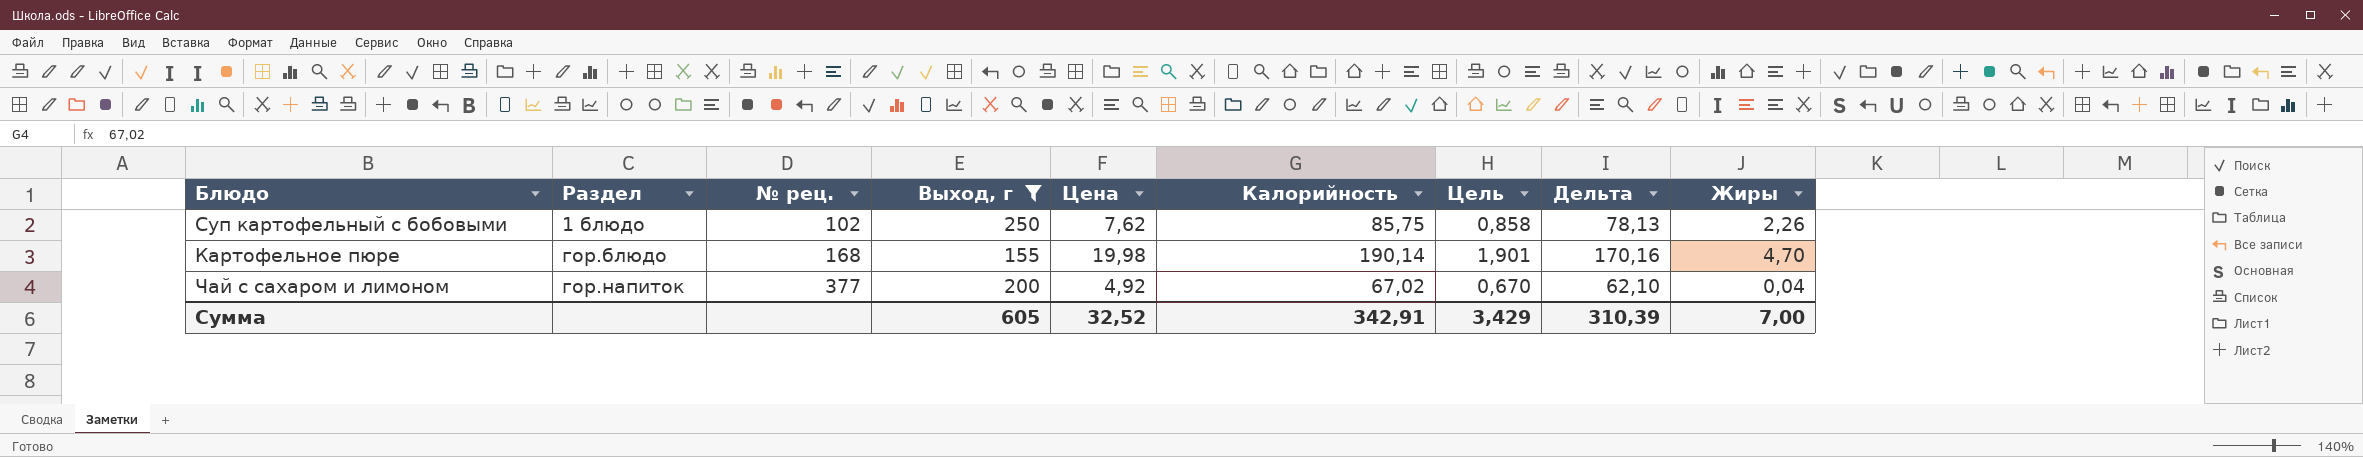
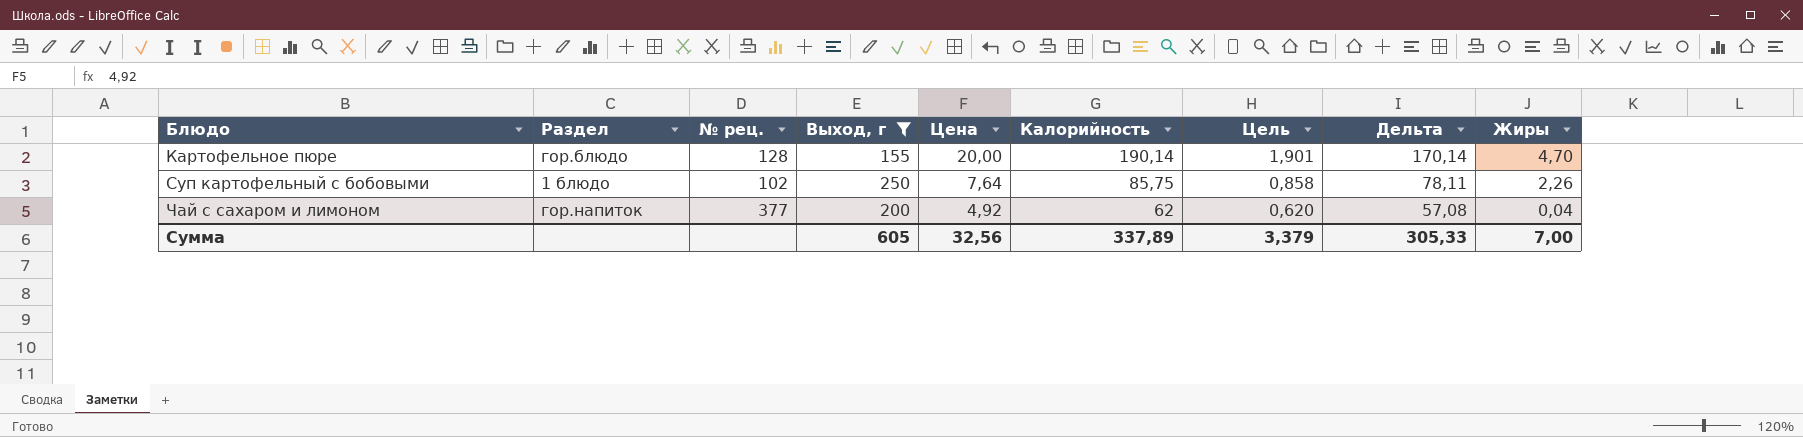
row order: Раздел ascending -> Блюдо ascending
Картофельное пюре | № рец.: 168 -> 128
Картофельное пюре | Цена: 19,98 -> 20,00
Картофельное пюре | Дельта: 170,16 -> 170,14
Суп картофельный с бобовыми | Цена: 7,62 -> 7,64
Суп картофельный с бобовыми | Дельта: 78,13 -> 78,11
Чай с сахаром и лимоном | Калорийность: 67,02 -> 62
Чай с сахаром и лимоном | Цель: 0,670 -> 0,620
Чай с сахаром и лимоном | Дельта: 62,10 -> 57,08
Сумма | Цена: 32,52 -> 32,56
Сумма | Калорийность: 342,91 -> 337,89
Сумма | Цель: 3,429 -> 3,379
Сумма | Дельта: 310,39 -> 305,33

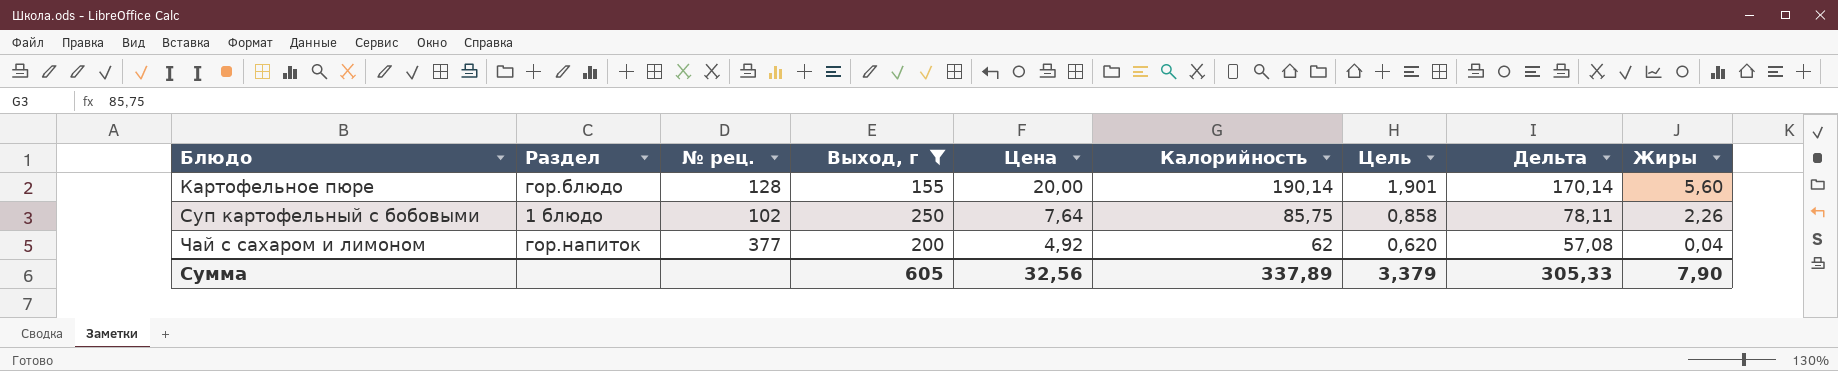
Картофельное пюре | Жиры: 4,70 -> 5,60
Сумма | Жиры: 7,00 -> 7,90

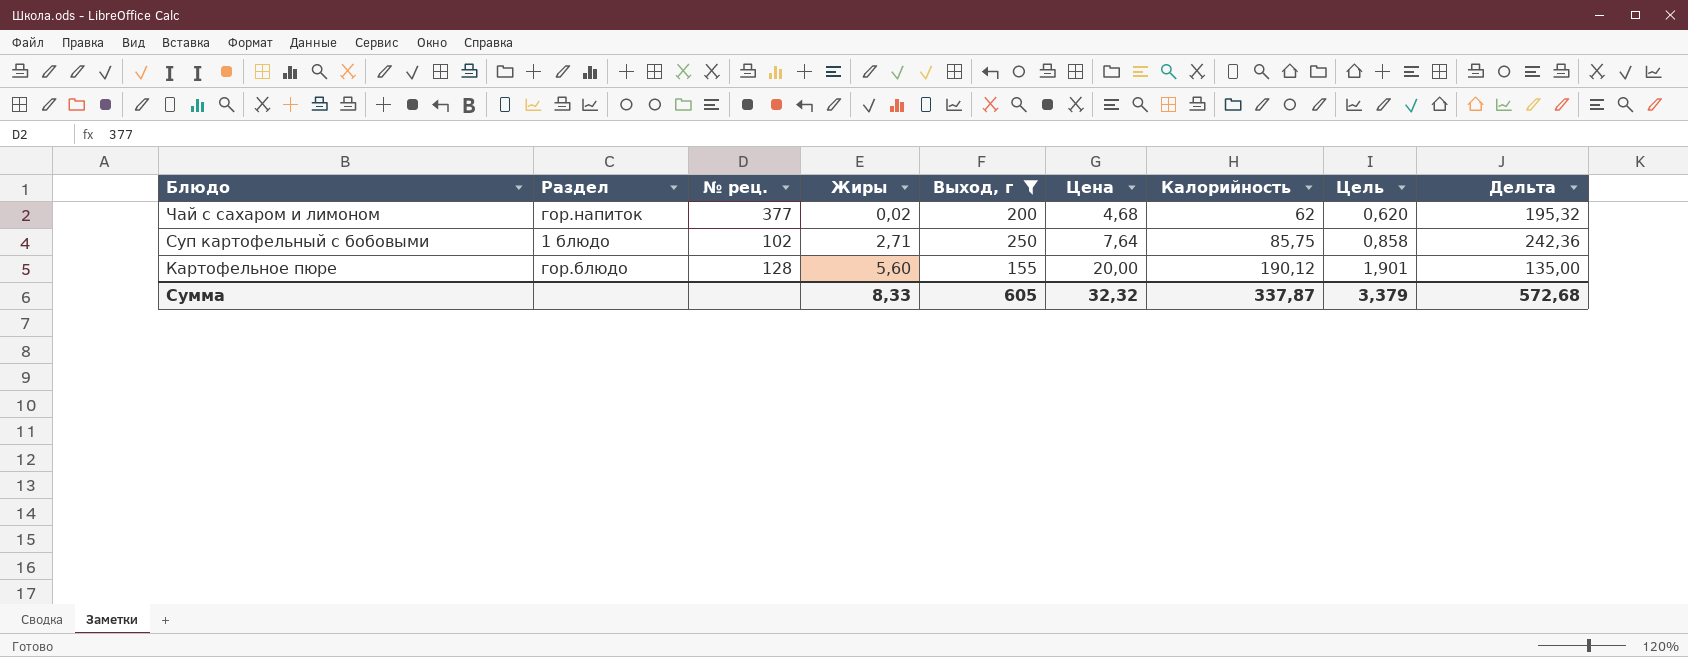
row order: Блюдо ascending -> Блюдо descending
column Жиры | position: 9 -> 4
column Дельта | formula: [Калорийность] - [Цена] -> [Выход, г] - [Цена]
Чай с сахаром и лимоном | Жиры: 0,04 -> 0,02
Чай с сахаром и лимоном | Цена: 4,92 -> 4,68
Суп картофельный с бобовыми | Жиры: 2,26 -> 2,71
Картофельное пюре | Калорийность: 190,14 -> 190,12
Сумма | Жиры: 7,90 -> 8,33
Сумма | Цена: 32,56 -> 32,32
Сумма | Калорийность: 337,89 -> 337,87
Сумма | Дельта: 305,33 -> 572,68

